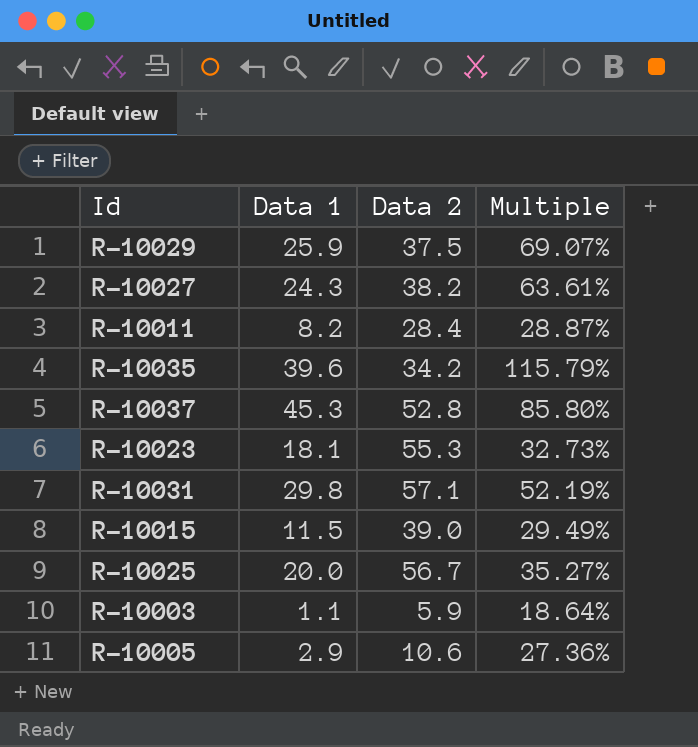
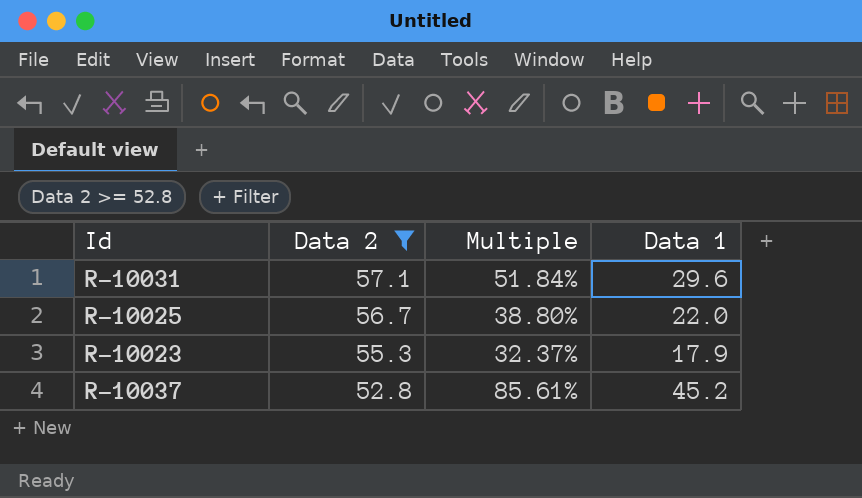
filter: none -> Data 2 >= 52.8
row order: none -> Data 2 descending
column Data 1 | position: 2 -> 4
R-10031 | Multiple: 52.19% -> 51.84%
R-10031 | Data 1: 29.8 -> 29.6
R-10025 | Multiple: 35.27% -> 38.80%
R-10025 | Data 1: 20.0 -> 22.0
R-10023 | Multiple: 32.73% -> 32.37%
R-10023 | Data 1: 18.1 -> 17.9
R-10037 | Multiple: 85.80% -> 85.61%
R-10037 | Data 1: 45.3 -> 45.2

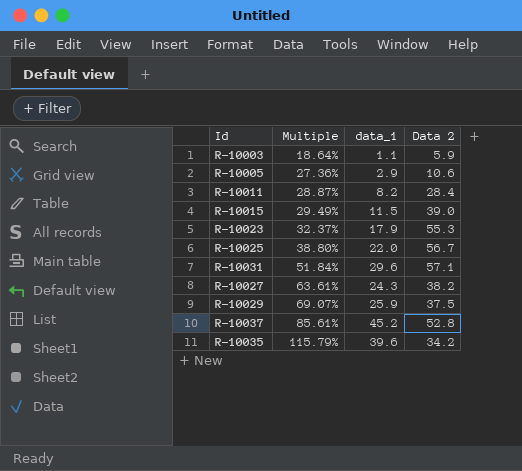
filter: Data 2 >= 52.8 -> none
row order: Data 2 descending -> Multiple ascending
column name: Data 1 -> data_1
column Data 2 | position: 2 -> 4

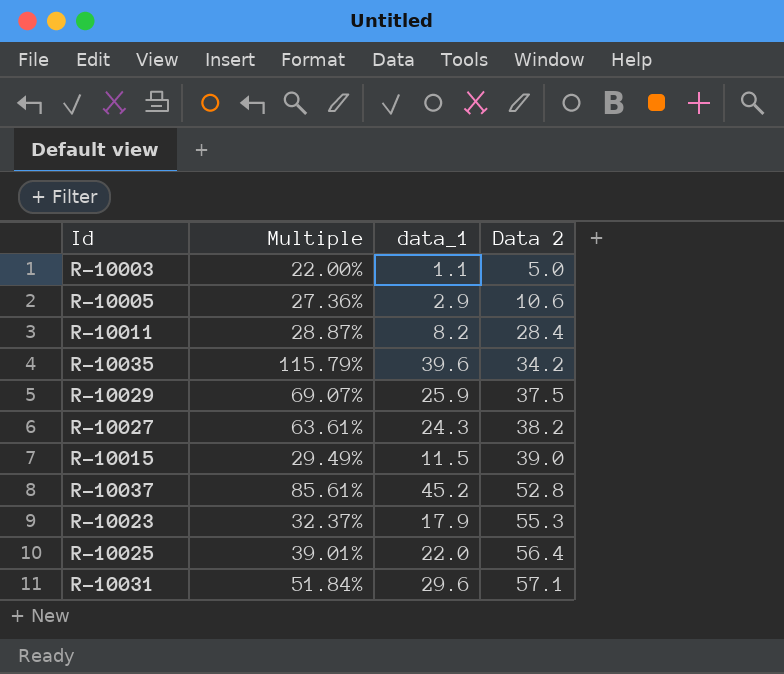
row order: Multiple ascending -> Data 2 ascending
R-10003 | Multiple: 18.64% -> 22.00%
R-10003 | Data 2: 5.9 -> 5.0
R-10025 | Multiple: 38.80% -> 39.01%
R-10025 | Data 2: 56.7 -> 56.4

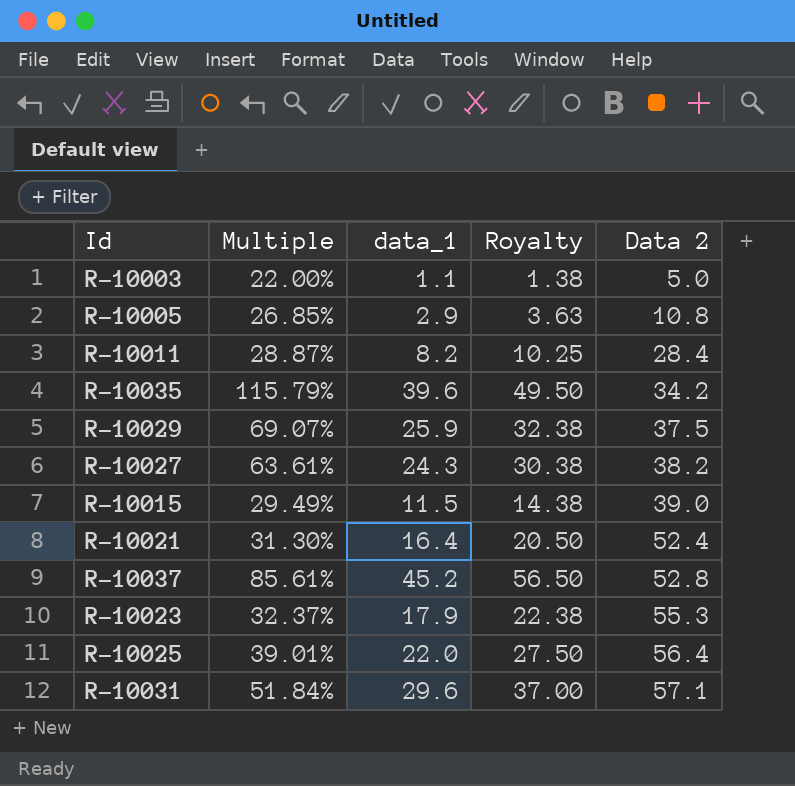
column Royalty | formula: none -> [data_1] * 1.25
R-10005 | Multiple: 27.36% -> 26.85%
R-10005 | Data 2: 10.6 -> 10.8
row R-10021: none -> 31.30% | 16.4 | 20.50 | 52.4

